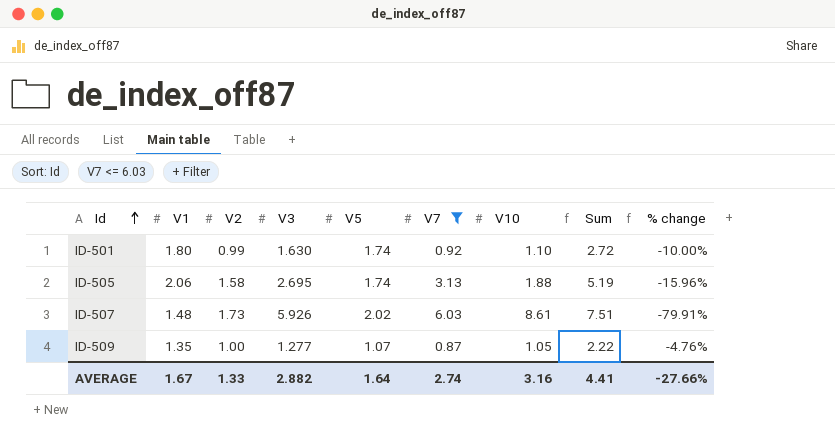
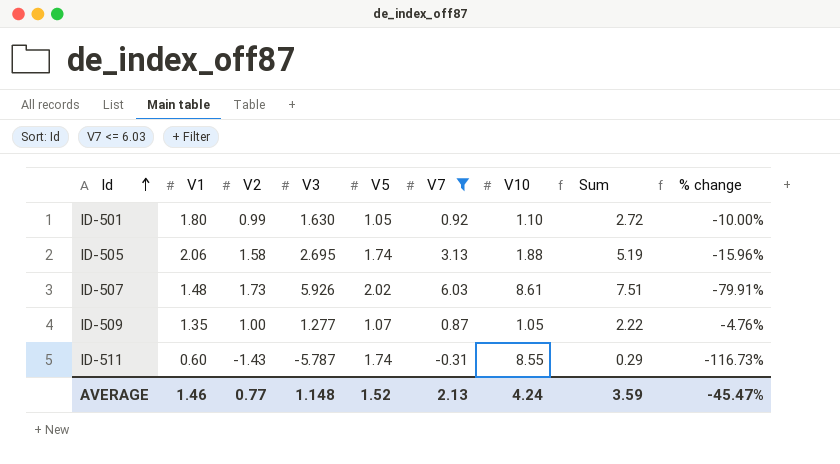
ID-501 | V5: 1.74 -> 1.05
row ID-511: none -> 0.60 | -1.43 | -5.787 | 1.74 | -0.31 | 8.55 | 0.29 | -116.73%
AVERAGE | V1: 1.67 -> 1.46
AVERAGE | V2: 1.33 -> 0.77
AVERAGE | V3: 2.882 -> 1.148
AVERAGE | V5: 1.64 -> 1.52
AVERAGE | V7: 2.74 -> 2.13
AVERAGE | V10: 3.16 -> 4.24
AVERAGE | Sum: 4.41 -> 3.59
AVERAGE | % change: -27.66% -> -45.47%

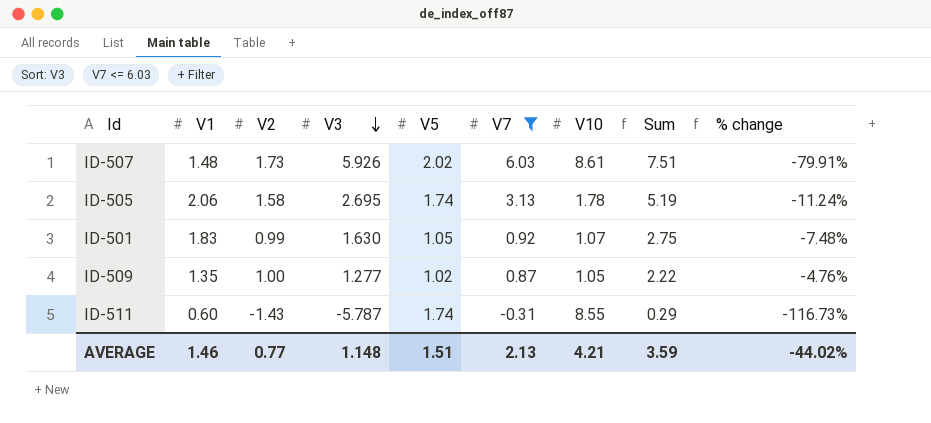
row order: Id ascending -> V3 descending
ID-505 | V10: 1.88 -> 1.78
ID-505 | % change: -15.96% -> -11.24%
ID-501 | V1: 1.80 -> 1.83
ID-501 | V10: 1.10 -> 1.07
ID-501 | Sum: 2.72 -> 2.75
ID-501 | % change: -10.00% -> -7.48%
ID-509 | V5: 1.07 -> 1.02
AVERAGE | V5: 1.52 -> 1.51
AVERAGE | V10: 4.24 -> 4.21
AVERAGE | % change: -45.47% -> -44.02%

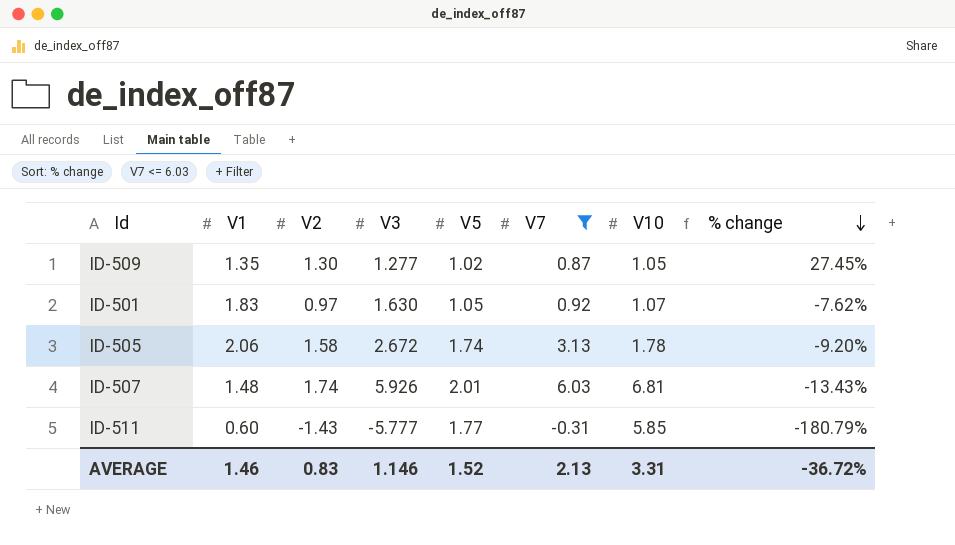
row order: V3 descending -> % change descending
column Sum | formula: [V1] + [V7] -> none
column % change | formula: ([V2] - [V10]) / [V10] -> ([V2] - [V5]) / [V5]
ID-509 | V2: 1.00 -> 1.30
ID-501 | V2: 0.99 -> 0.97
ID-505 | V3: 2.695 -> 2.672
ID-507 | V2: 1.73 -> 1.74
ID-507 | V5: 2.02 -> 2.01
ID-507 | V10: 8.61 -> 6.81
ID-511 | V3: -5.787 -> -5.777
ID-511 | V5: 1.74 -> 1.77
ID-511 | V10: 8.55 -> 5.85
AVERAGE | V2: 0.77 -> 0.83
AVERAGE | V3: 1.148 -> 1.146
AVERAGE | V5: 1.51 -> 1.52
AVERAGE | V10: 4.21 -> 3.31
AVERAGE | % change: -44.02% -> -36.72%

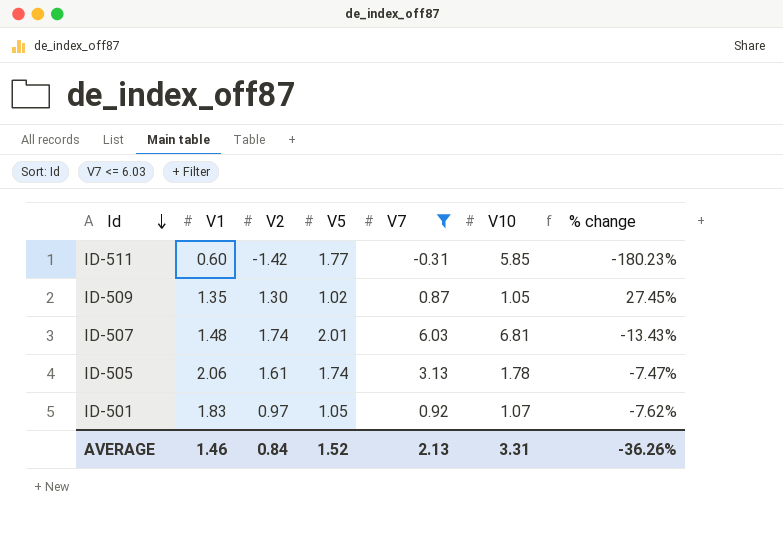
row order: % change descending -> Id descending
column V3 | position: 4 -> none
ID-511 | V2: -1.43 -> -1.42
ID-511 | % change: -180.79% -> -180.23%
ID-505 | V2: 1.58 -> 1.61
ID-505 | % change: -9.20% -> -7.47%
AVERAGE | V2: 0.83 -> 0.84
AVERAGE | % change: -36.72% -> -36.26%

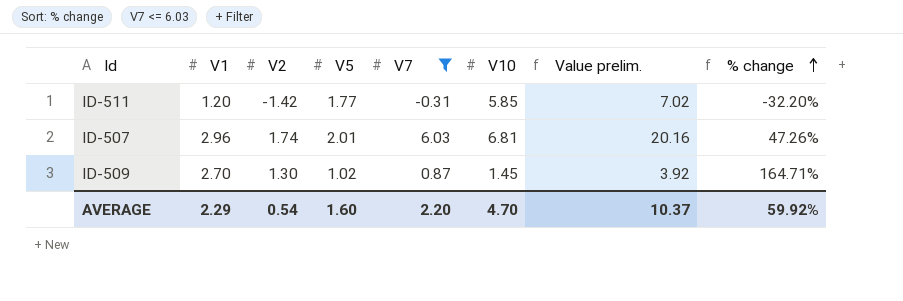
row order: Id descending -> % change ascending
column Value prelim. | formula: none -> [V1] * [V10]
column % change | formula: ([V2] - [V5]) / [V5] -> ([V1] - [V5]) / [V5]
row ID-505: 2.06 | 1.61 | 1.74 | 3.13 | 1.78 | -7.47% -> none
row ID-501: 1.83 | 0.97 | 1.05 | 0.92 | 1.07 | -7.62% -> none
ID-511 | V1: 0.60 -> 1.20
ID-507 | V1: 1.48 -> 2.96
ID-509 | V1: 1.35 -> 2.70
ID-509 | V10: 1.05 -> 1.45
AVERAGE | V1: 1.46 -> 2.29
AVERAGE | V2: 0.84 -> 0.54
AVERAGE | V5: 1.52 -> 1.60
AVERAGE | V7: 2.13 -> 2.20
AVERAGE | V10: 3.31 -> 4.70
AVERAGE | % change: -36.26% -> 59.92%

